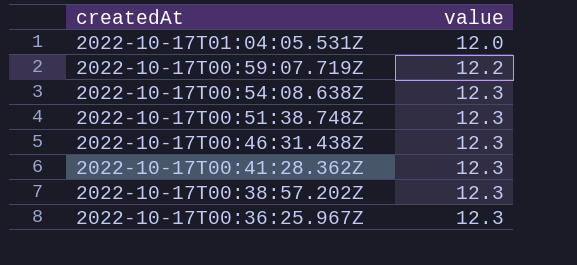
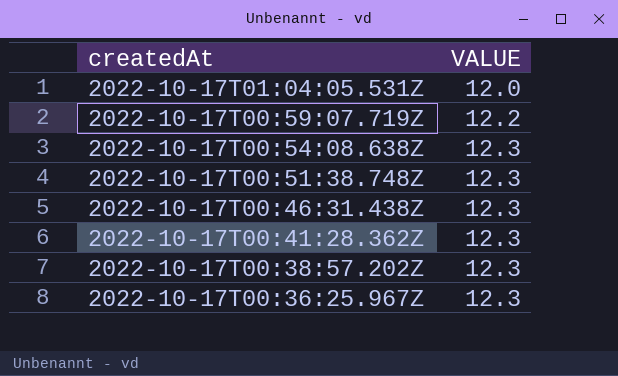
column name: value -> VALUE

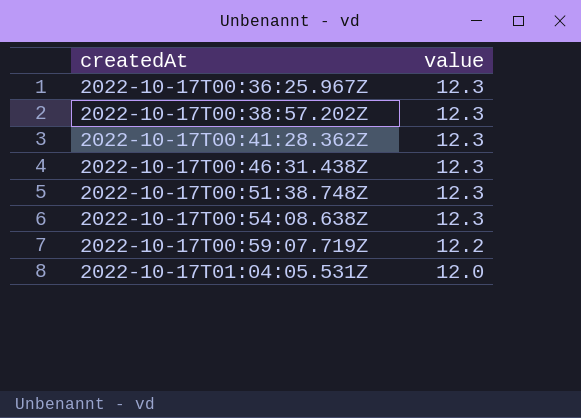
row order: createdAt descending -> createdAt ascending
column name: VALUE -> value

